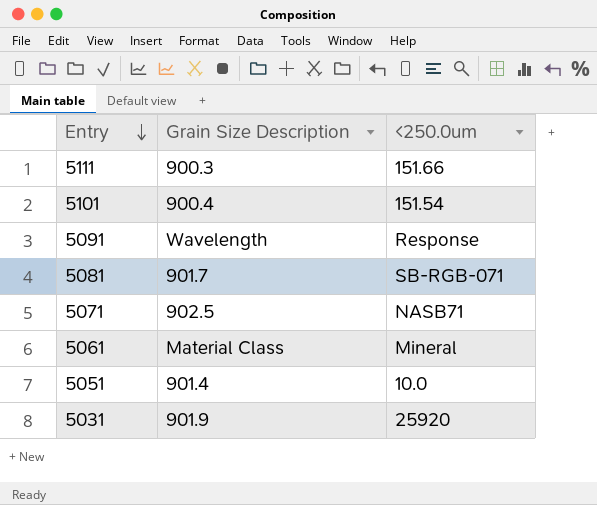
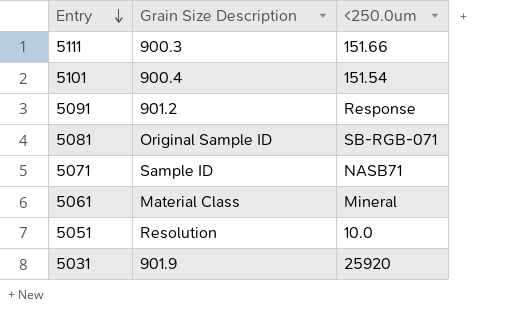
5091 | Grain Size Description: Wavelength -> 901.2
5081 | Grain Size Description: 901.7 -> Original Sample ID
5071 | Grain Size Description: 902.5 -> Sample ID
5051 | Grain Size Description: 901.4 -> Resolution

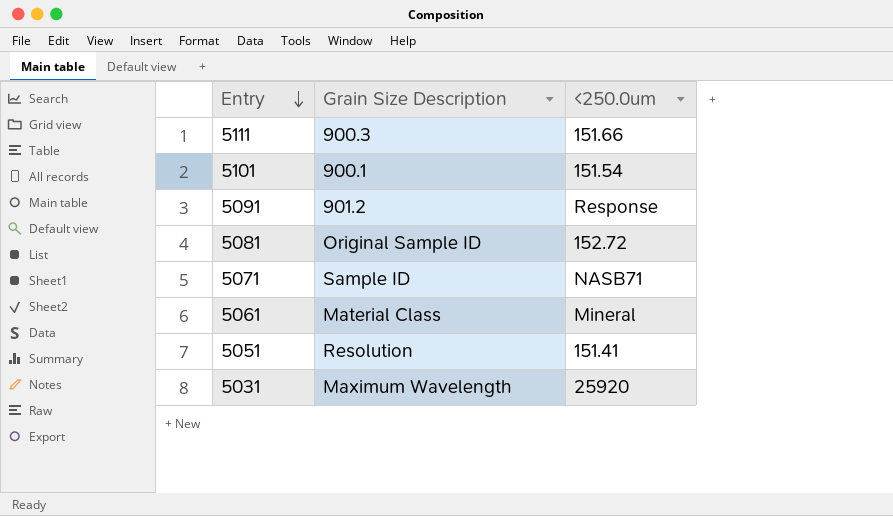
5101 | Grain Size Description: 900.4 -> 900.1
5081 | <250.0um: SB-RGB-071 -> 152.72
5051 | <250.0um: 10.0 -> 151.41
5031 | Grain Size Description: 901.9 -> Maximum Wavelength

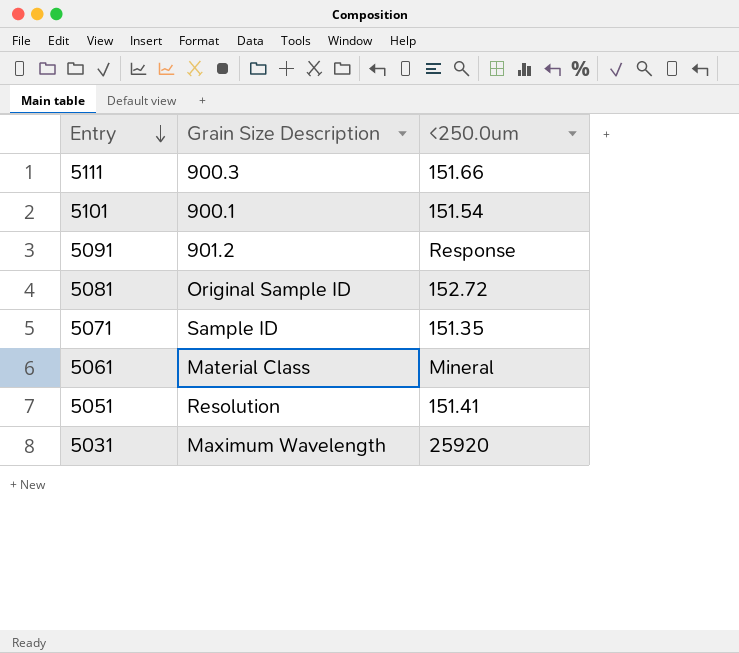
5071 | <250.0um: NASB71 -> 151.35

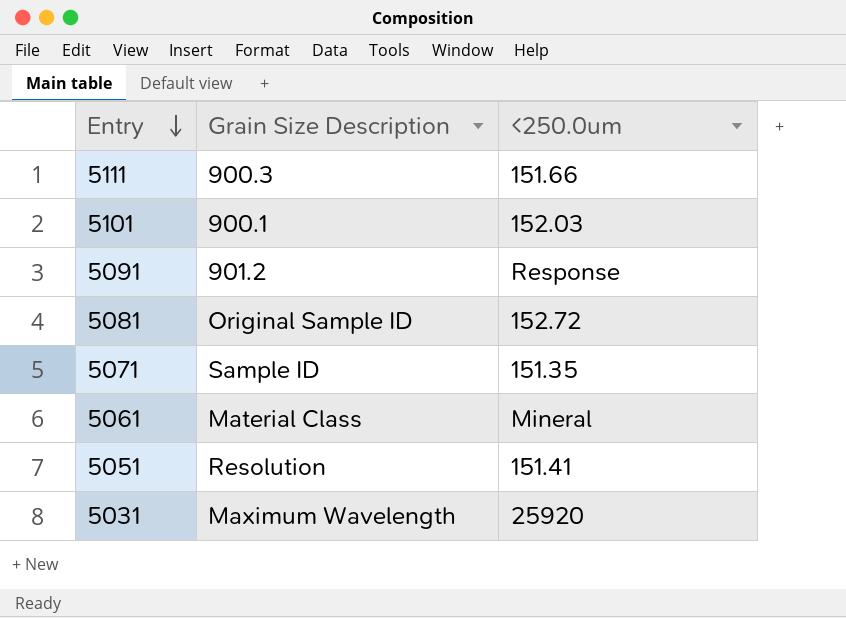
5101 | <250.0um: 151.54 -> 152.03

